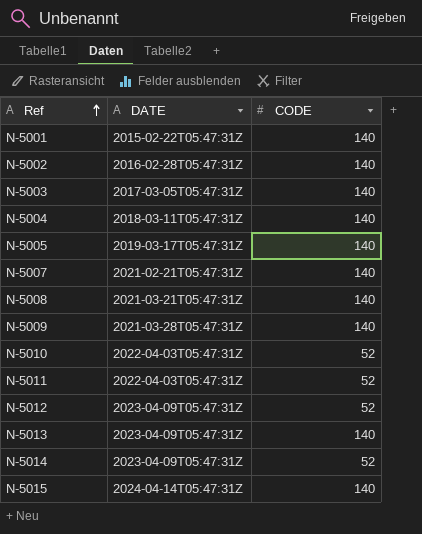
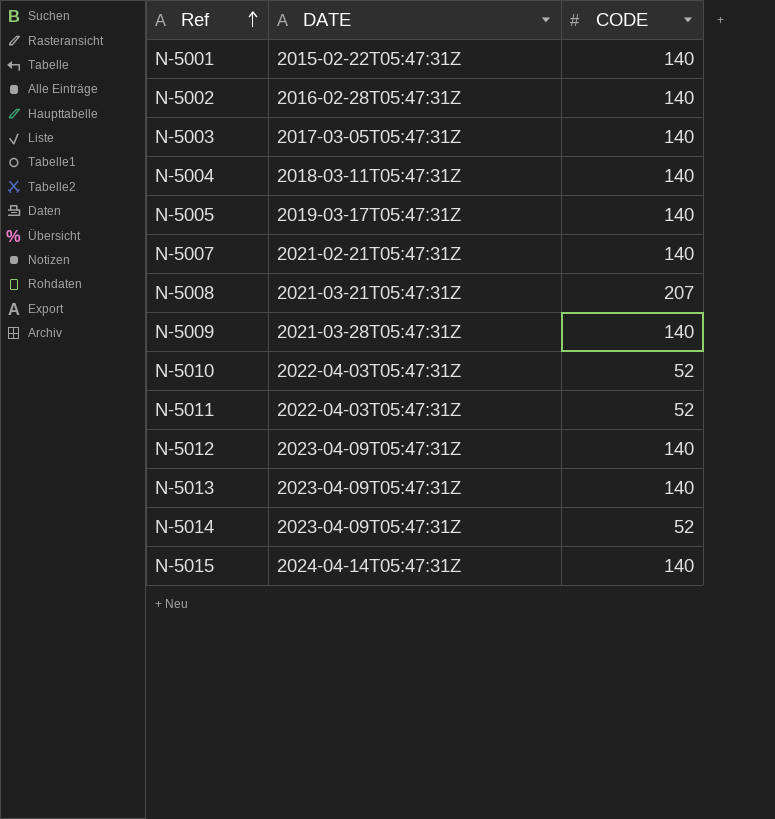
N-5008 | CODE: 140 -> 207
N-5012 | CODE: 52 -> 140

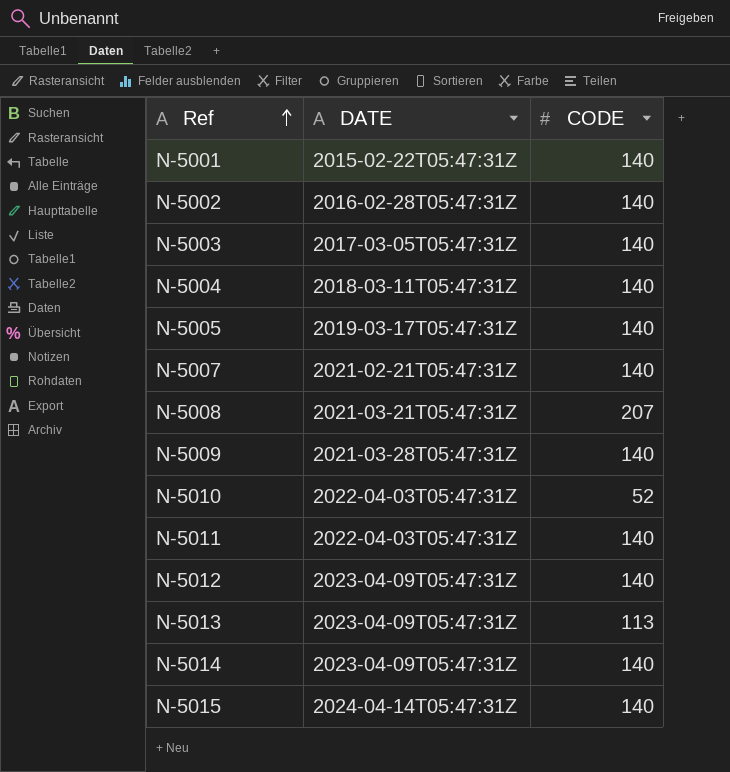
N-5011 | CODE: 52 -> 140
N-5013 | CODE: 140 -> 113
N-5014 | CODE: 52 -> 140

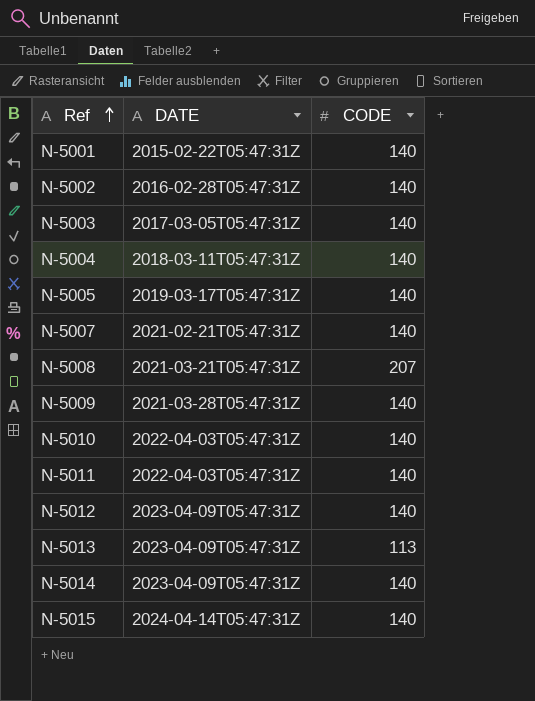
N-5010 | CODE: 52 -> 140

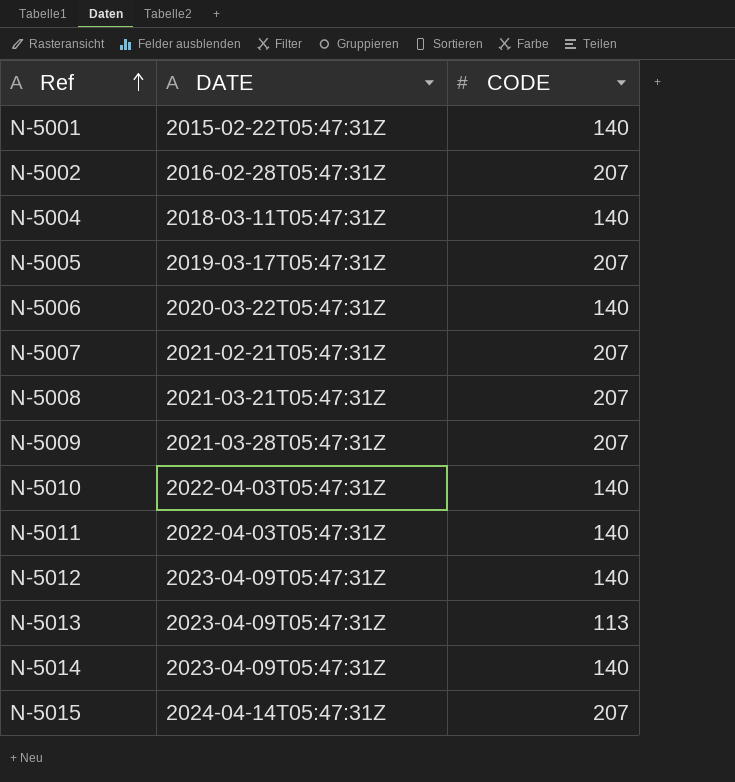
row N-5003: 2017-03-05T05:47:31Z | 140 -> none
N-5002 | CODE: 140 -> 207
N-5005 | CODE: 140 -> 207
row N-5006: none -> 2020-03-22T05:47:31Z | 140
N-5007 | CODE: 140 -> 207
N-5009 | CODE: 140 -> 207
N-5015 | CODE: 140 -> 207

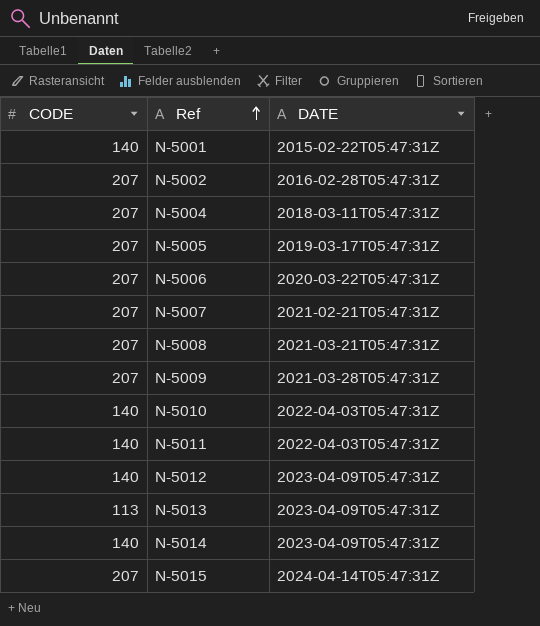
column CODE | position: 3 -> 1
N-5004 | CODE: 140 -> 207
N-5006 | CODE: 140 -> 207

